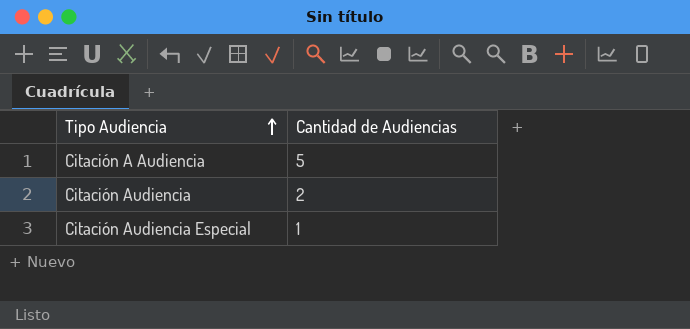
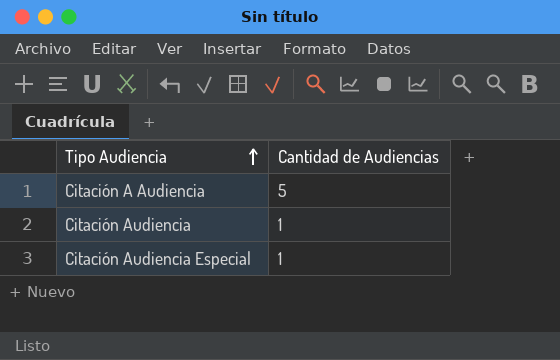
Citación Audiencia | Cantidad de Audiencias: 2 -> 1

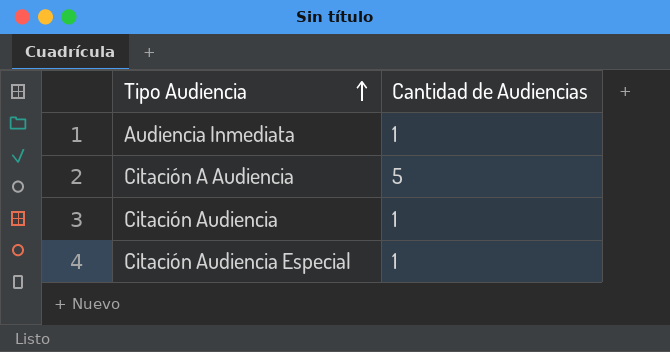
row Audiencia Inmediata: none -> 1

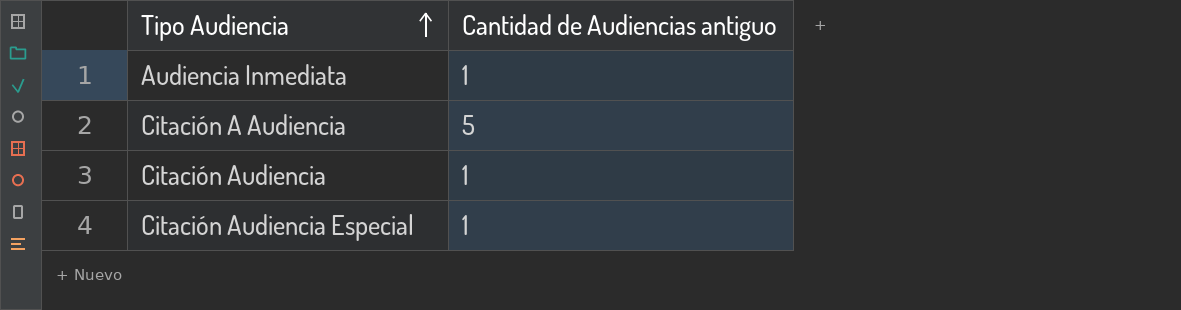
column name: Cantidad de Audiencias -> Cantidad de Audiencias antiguo

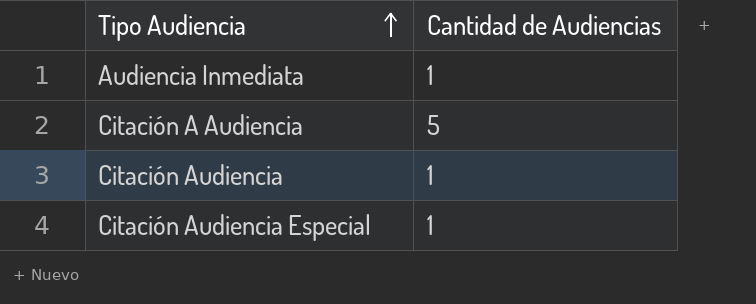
column name: Cantidad de Audiencias antiguo -> Cantidad de Audiencias

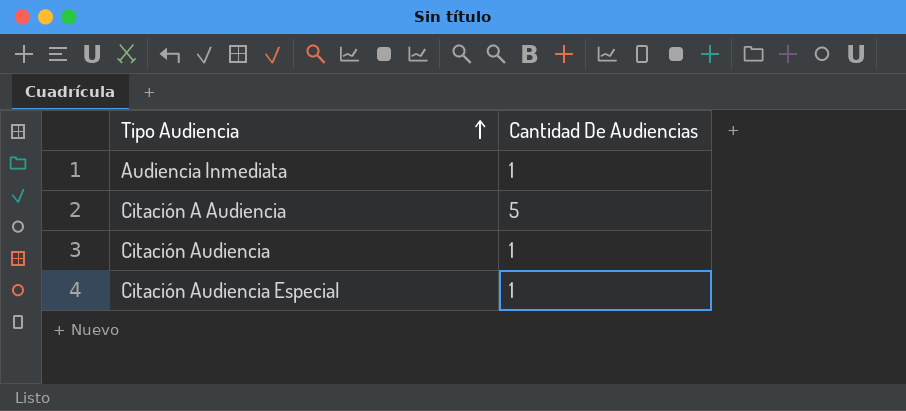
column name: Cantidad de Audiencias -> Cantidad De Audiencias

